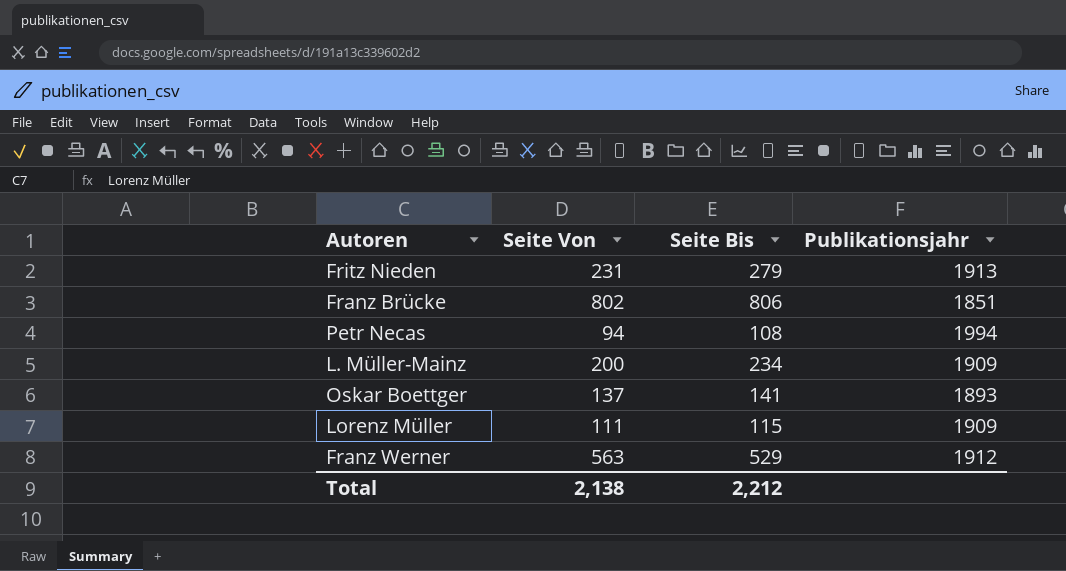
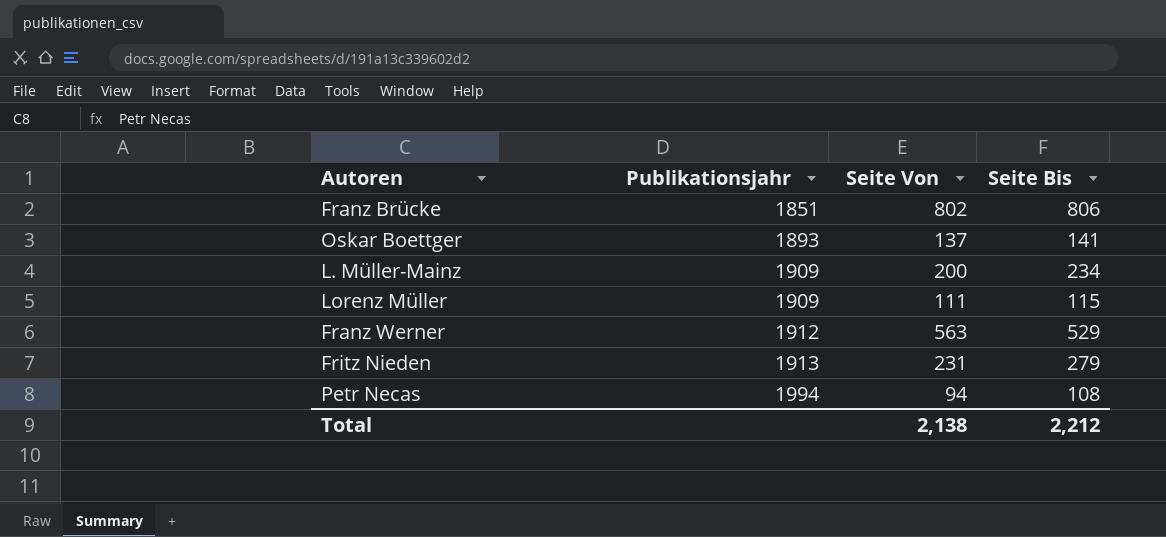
row order: none -> Publikationsjahr ascending
column Publikationsjahr | position: 4 -> 2

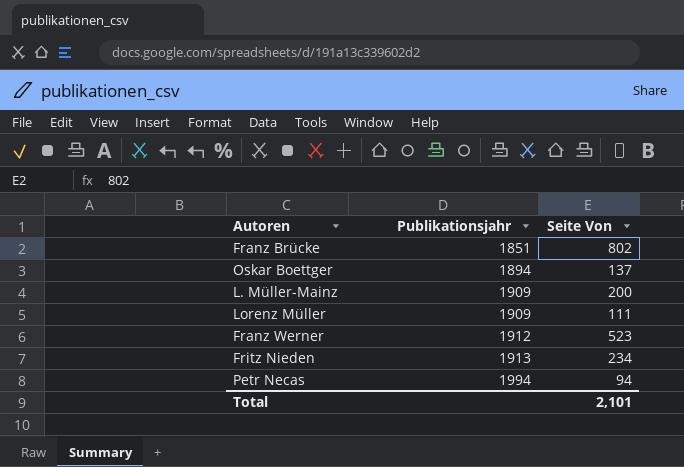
column Seite Bis | position: 4 -> none
Oskar Boettger | Publikationsjahr: 1893 -> 1894
Franz Werner | Seite Von: 563 -> 523
Fritz Nieden | Seite Von: 231 -> 234
Total | Seite Von: 2,138 -> 2,101

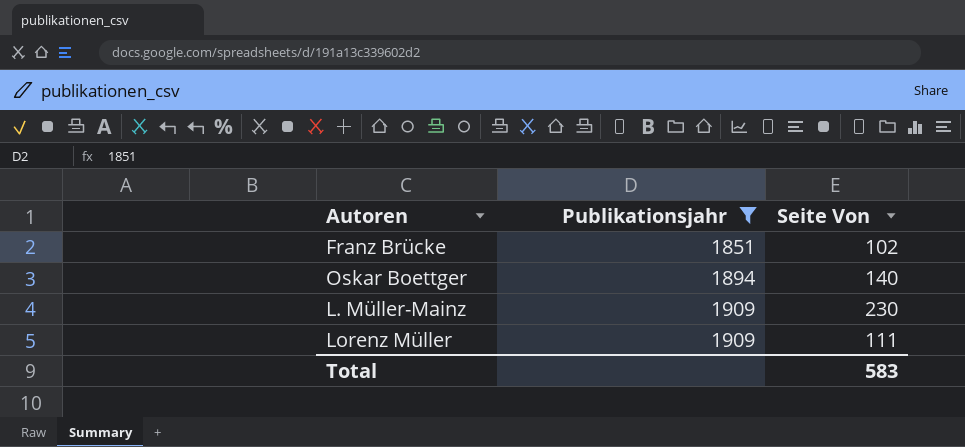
filter: none -> Publikationsjahr <= 1909
Franz Brücke | Seite Von: 802 -> 102
Oskar Boettger | Seite Von: 137 -> 140
L. Müller-Mainz | Seite Von: 200 -> 230
Total | Seite Von: 2,101 -> 583

